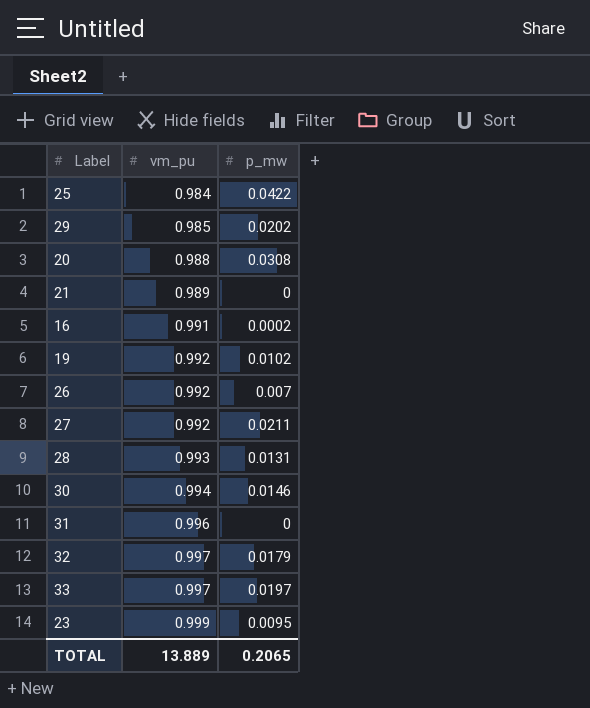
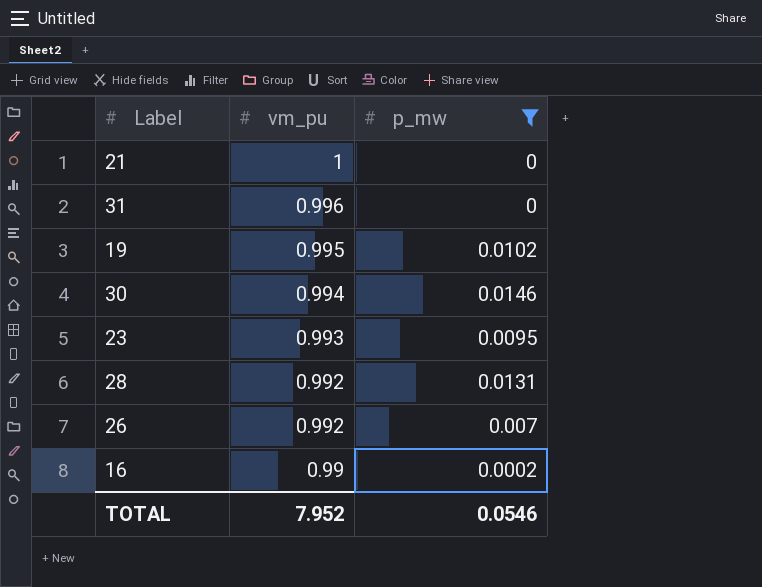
filter: none -> p_mw <= 0.0146
row order: vm_pu ascending -> vm_pu descending
21 | vm_pu: 0.989 -> 1
19 | vm_pu: 0.992 -> 0.995
23 | vm_pu: 0.999 -> 0.993
28 | vm_pu: 0.993 -> 0.992
16 | vm_pu: 0.991 -> 0.99
TOTAL | vm_pu: 13.889 -> 7.952
TOTAL | p_mw: 0.2065 -> 0.0546

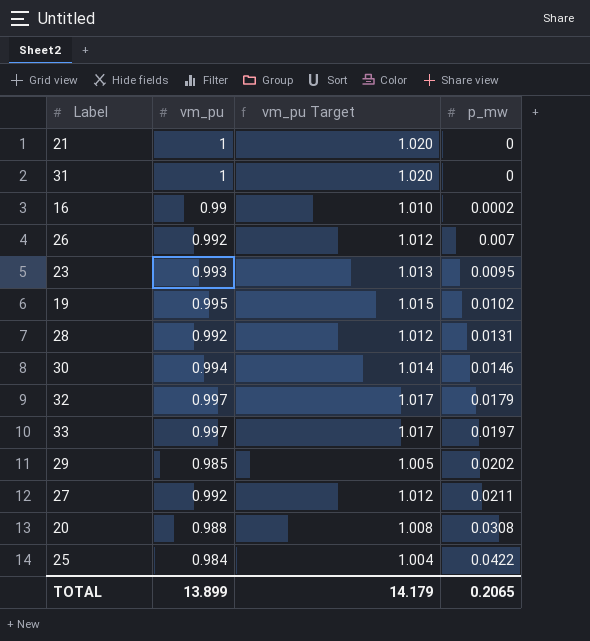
filter: p_mw <= 0.0146 -> none
row order: vm_pu descending -> p_mw ascending
column vm_pu Target | formula: none -> [vm_pu] * 1.02
31 | vm_pu: 0.996 -> 1
TOTAL | vm_pu: 7.952 -> 13.899
TOTAL | p_mw: 0.0546 -> 0.2065

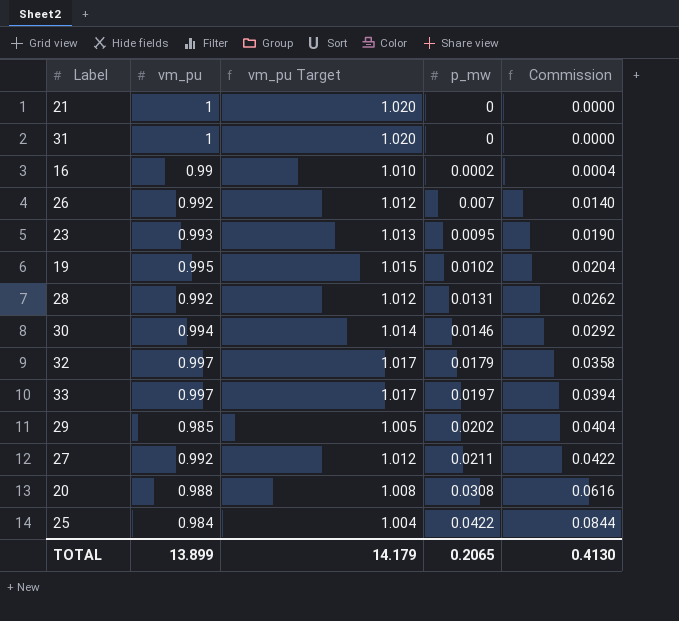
column Commission | formula: none -> [p_mw] * 2

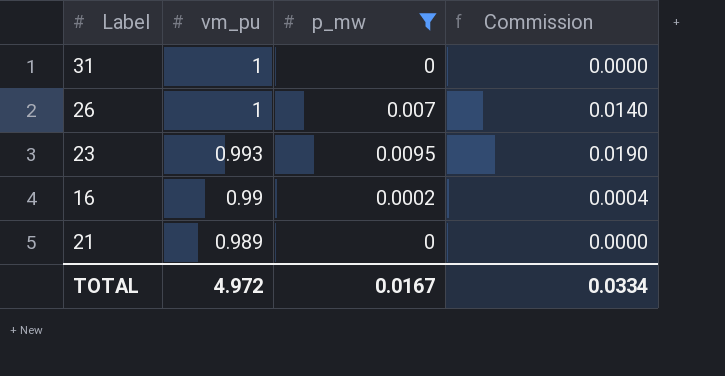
filter: none -> p_mw <= 0.0095
row order: p_mw ascending -> vm_pu descending
column vm_pu Target | formula: [vm_pu] * 1.02 -> none
26 | vm_pu: 0.992 -> 1
21 | vm_pu: 1 -> 0.989
TOTAL | vm_pu: 13.899 -> 4.972
TOTAL | p_mw: 0.2065 -> 0.0167
TOTAL | Commission: 0.4130 -> 0.0334

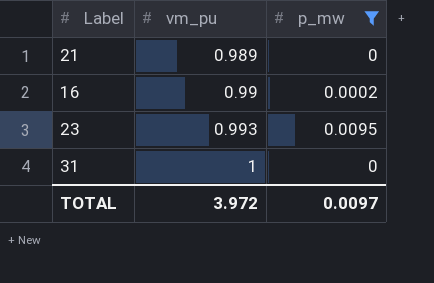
row order: vm_pu descending -> vm_pu ascending
column Commission | formula: [p_mw] * 2 -> none
row 26: 1 | 0.007 | 0.0140 -> none
TOTAL | vm_pu: 4.972 -> 3.972
TOTAL | p_mw: 0.0167 -> 0.0097

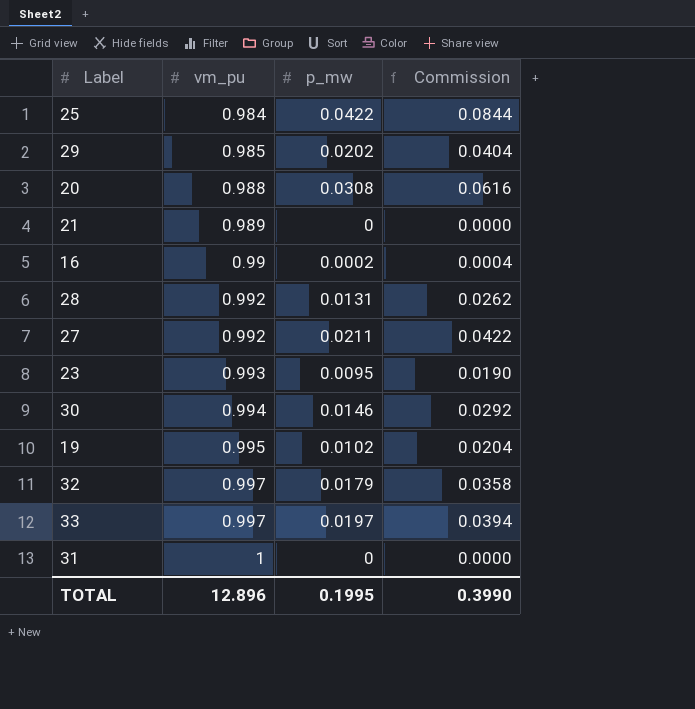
filter: p_mw <= 0.0095 -> none
column Commission | formula: none -> [p_mw] * 2
TOTAL | vm_pu: 3.972 -> 12.896
TOTAL | p_mw: 0.0097 -> 0.1995

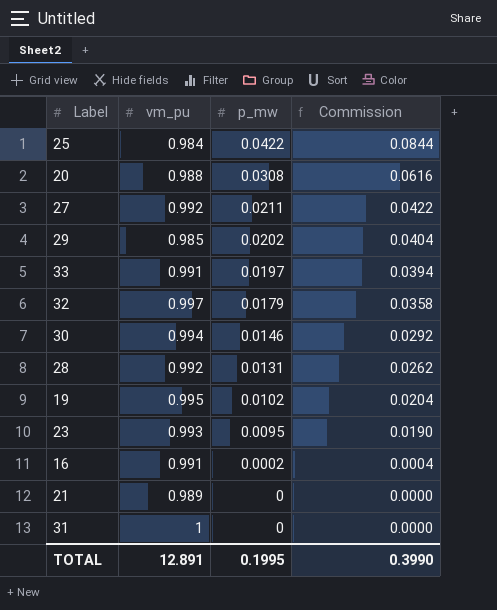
row order: vm_pu ascending -> p_mw descending
33 | vm_pu: 0.997 -> 0.991
16 | vm_pu: 0.99 -> 0.991
TOTAL | vm_pu: 12.896 -> 12.891

